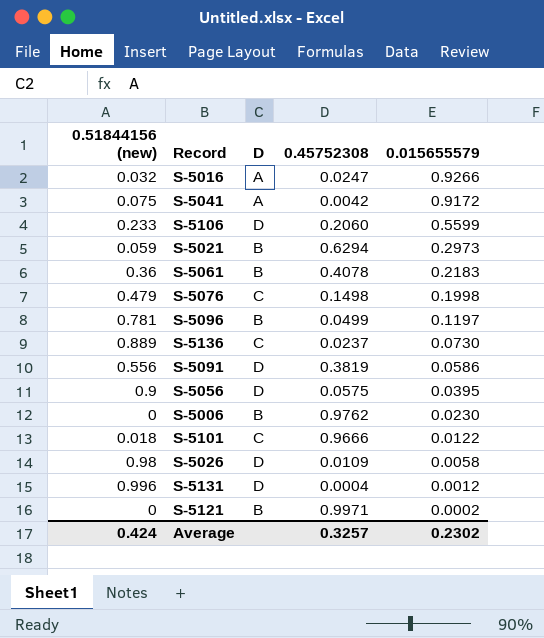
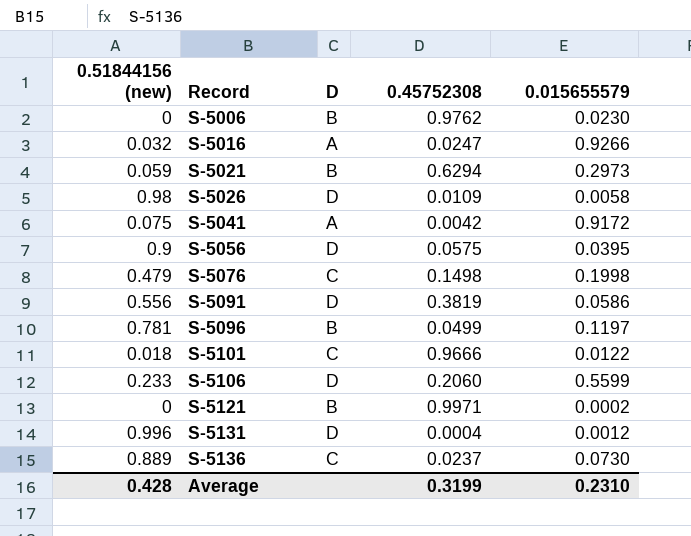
row order: 0.015655579 descending -> Record ascending
row S-5061: 0.36 | B | 0.4078 | 0.2183 -> none
Average | 0.51844156 (new): 0.424 -> 0.428
Average | 0.45752308: 0.3257 -> 0.3199
Average | 0.015655579: 0.2302 -> 0.2310

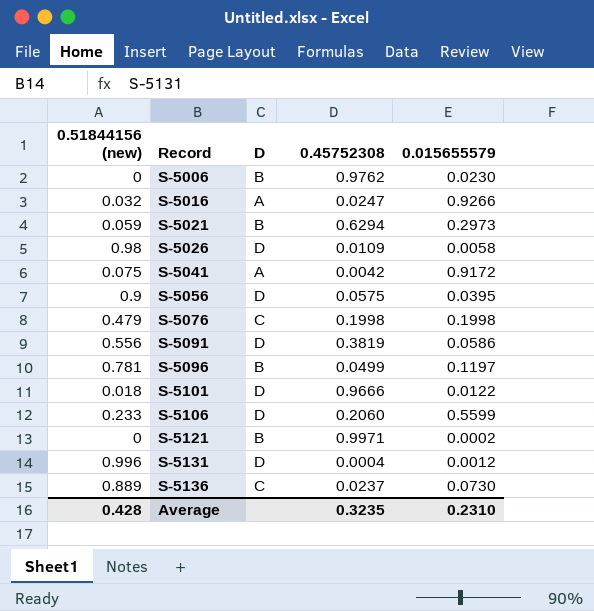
S-5076 | 0.45752308: 0.1498 -> 0.1998
S-5101 | D: C -> D
Average | 0.45752308: 0.3199 -> 0.3235

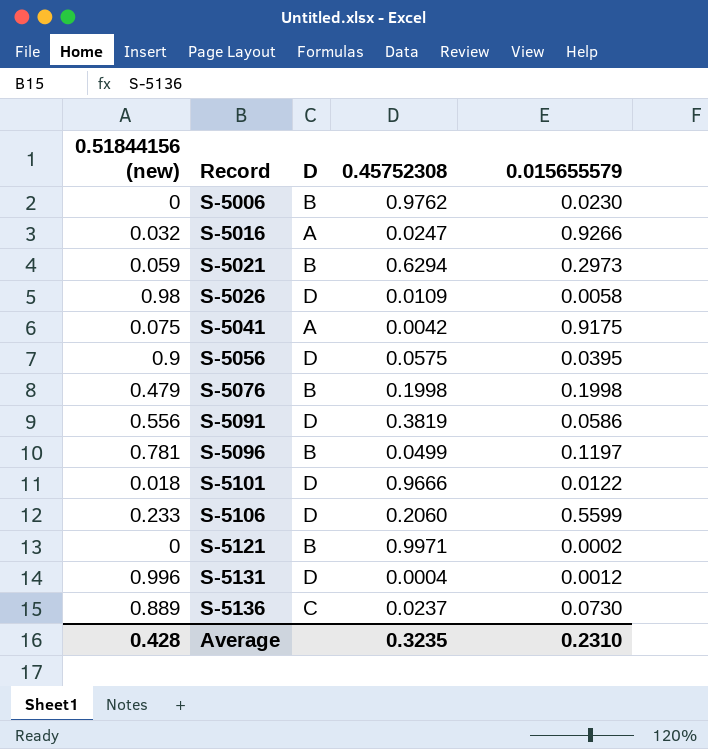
S-5041 | 0.015655579: 0.9172 -> 0.9175
S-5076 | D: C -> B

